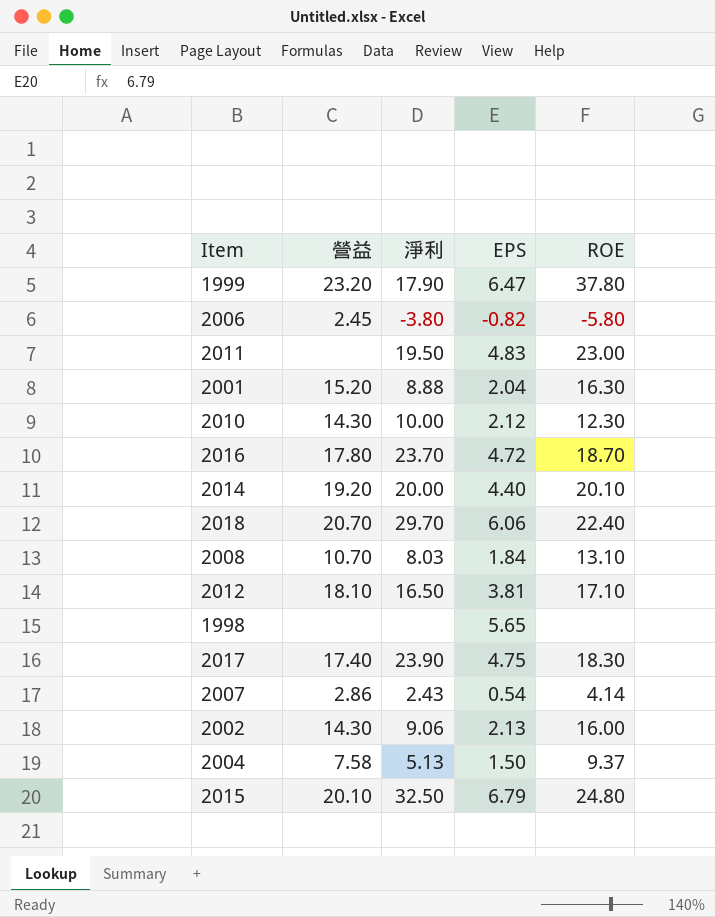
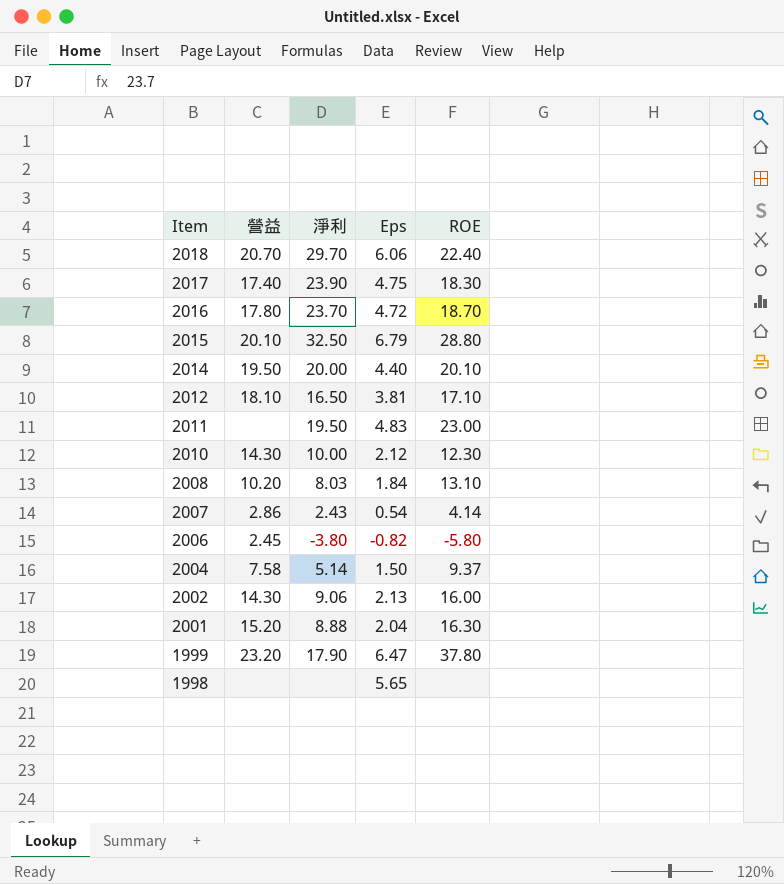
row order: none -> Item descending
column name: EPS -> Eps
2015 | ROE: 24.80 -> 28.80
2014 | 營益: 19.20 -> 19.50
2008 | 營益: 10.70 -> 10.20
2004 | 淨利: 5.13 -> 5.14

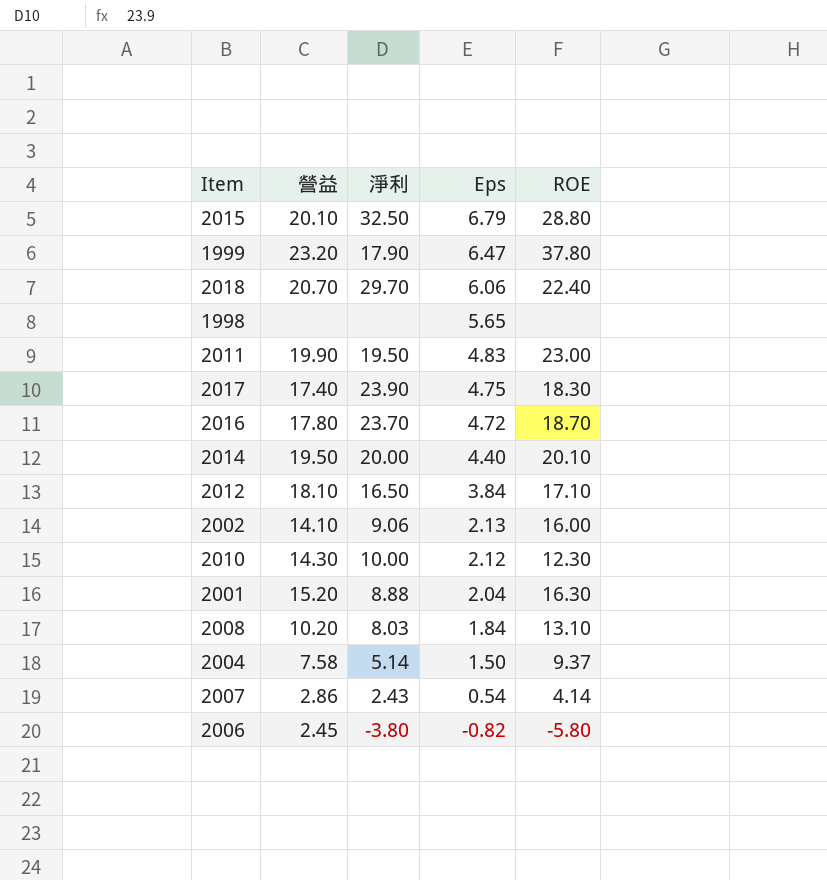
row order: Item descending -> Eps descending
2011 | 營益: none -> 19.90
2012 | Eps: 3.81 -> 3.84
2002 | 營益: 14.30 -> 14.10

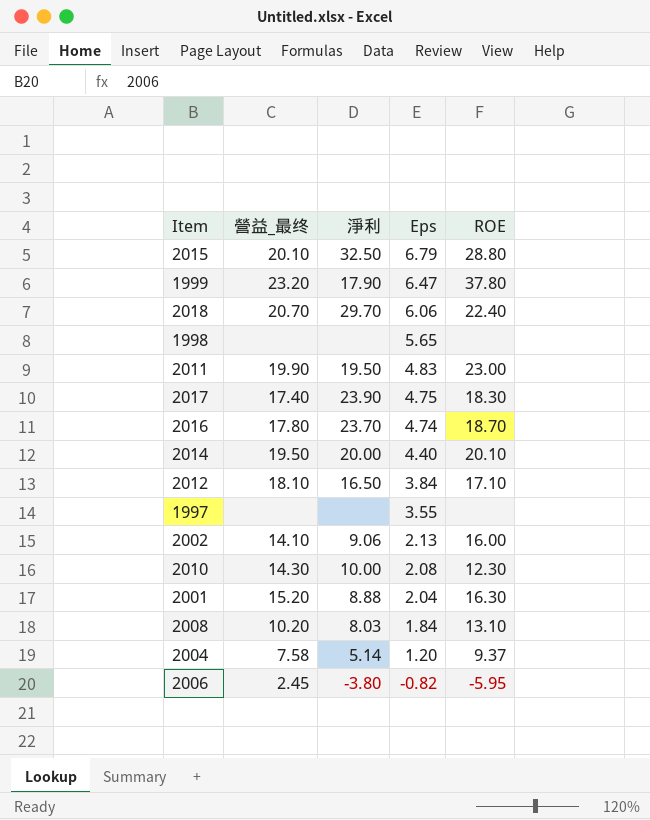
column name: 營益 -> 營益_最终
row 2007: 2.86 | 2.43 | 0.54 | 4.14 -> none
2016 | Eps: 4.72 -> 4.74
row 1997: none -> none | none | 3.55 | none
2010 | Eps: 2.12 -> 2.08
2004 | Eps: 1.50 -> 1.20
2006 | ROE: -5.80 -> -5.95

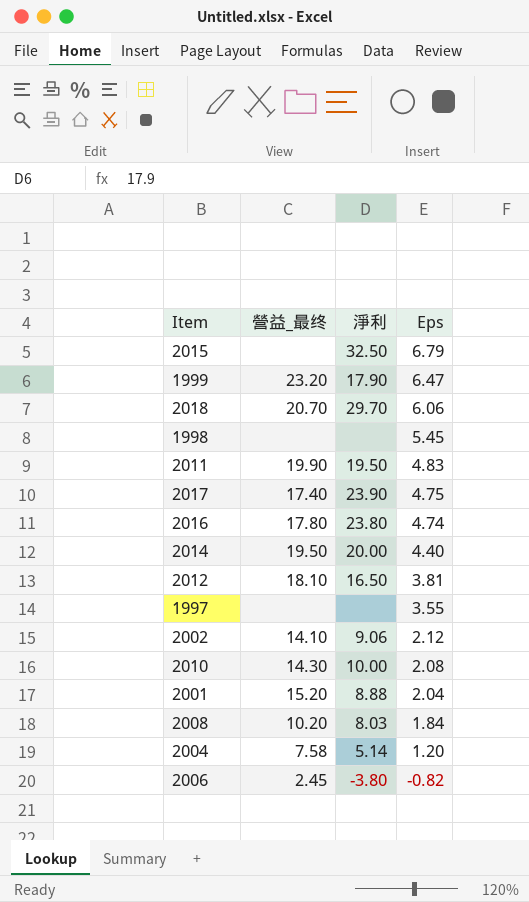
column ROE | position: 5 -> none
2015 | 營益_最终: 20.10 -> none
1998 | Eps: 5.65 -> 5.45
2016 | 淨利: 23.70 -> 23.80
2012 | Eps: 3.84 -> 3.81
2002 | Eps: 2.13 -> 2.12

